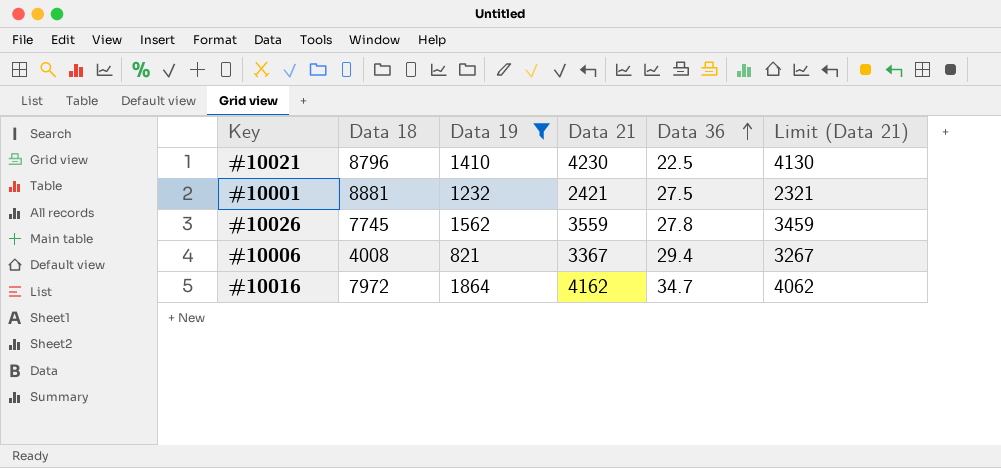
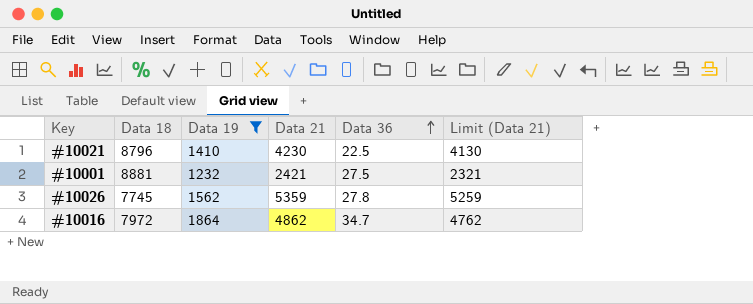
row #10006: 4008 | 821 | 3367 | 29.4 | 3267 -> none
#10026 | Data 21: 3559 -> 5359
#10026 | Limit (Data 21): 3459 -> 5259
#10016 | Data 21: 4162 -> 4862
#10016 | Limit (Data 21): 4062 -> 4762

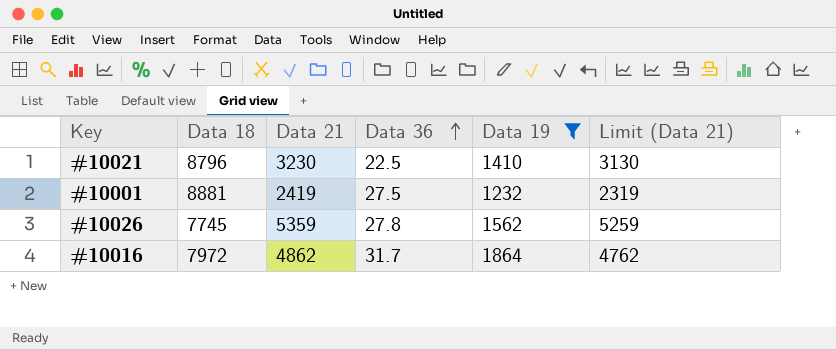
column Data 19 | position: 3 -> 5
#10021 | Data 21: 4230 -> 3230
#10021 | Limit (Data 21): 4130 -> 3130
#10001 | Data 21: 2421 -> 2419
#10001 | Limit (Data 21): 2321 -> 2319
#10016 | Data 36: 34.7 -> 31.7

